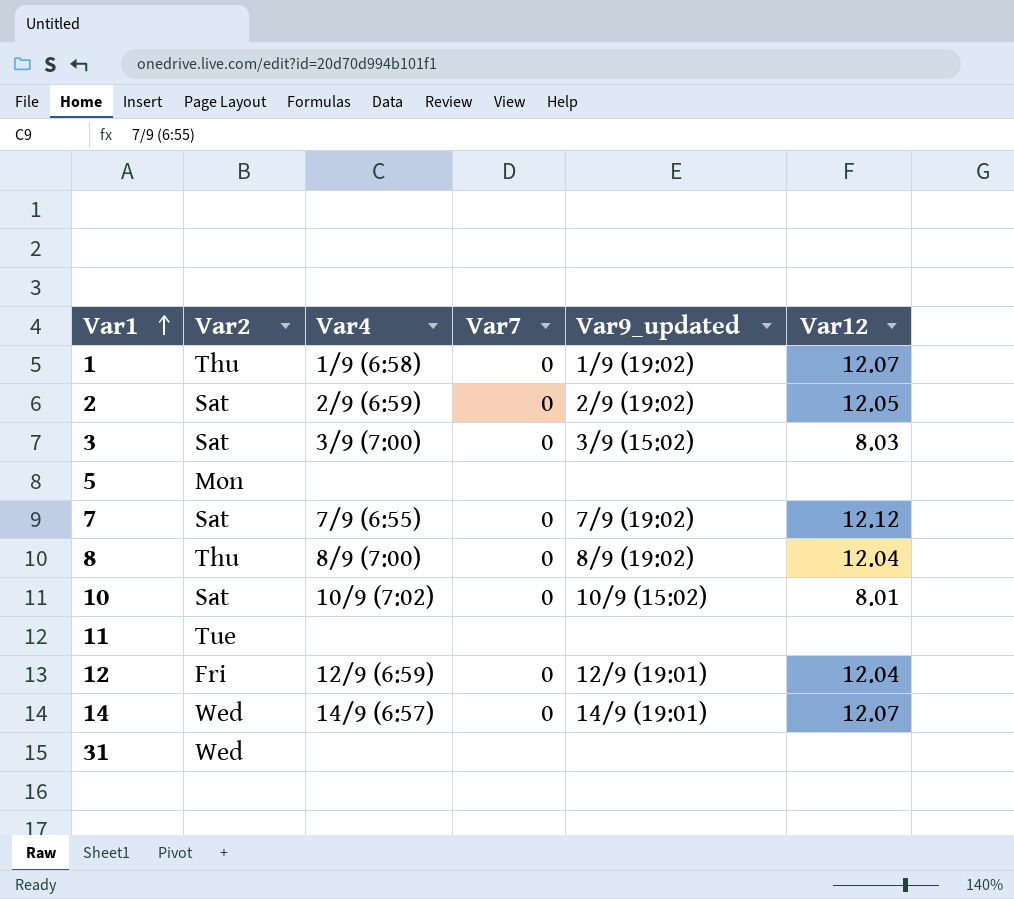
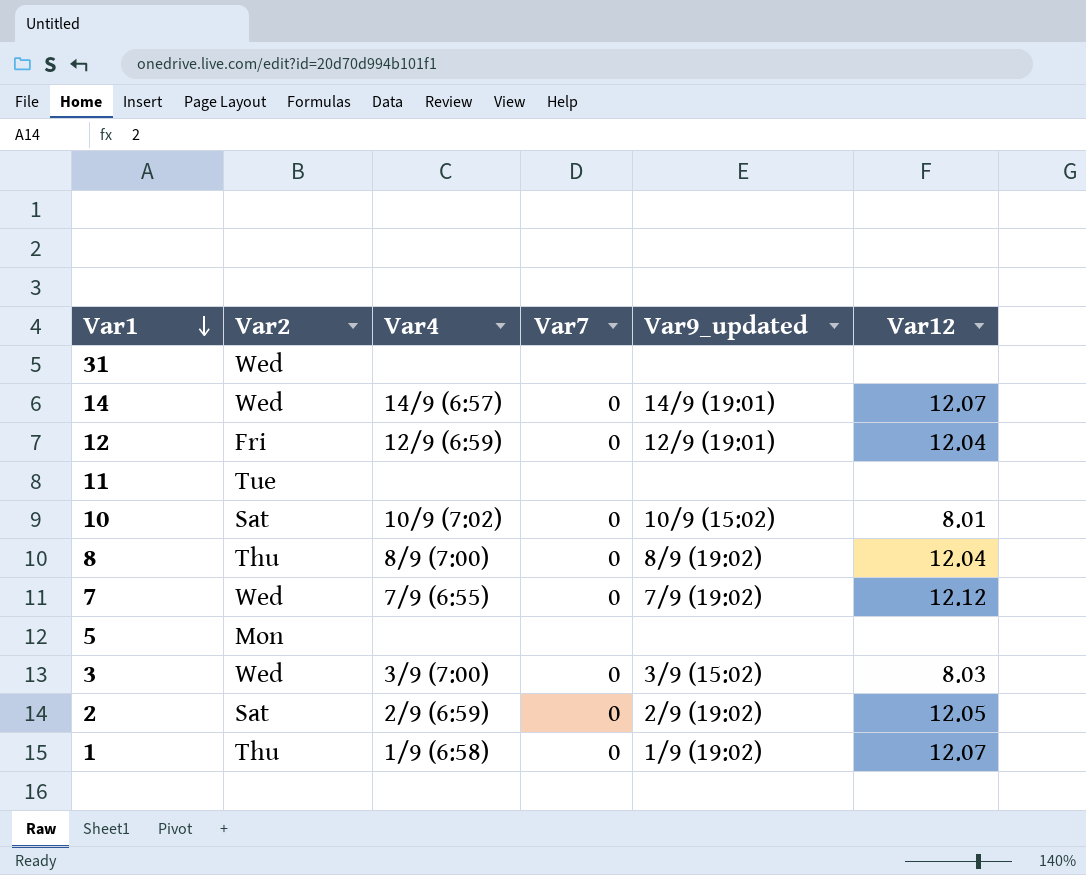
row order: Var1 ascending -> Var1 descending
7 | Var2: Sat -> Wed
3 | Var2: Sat -> Wed

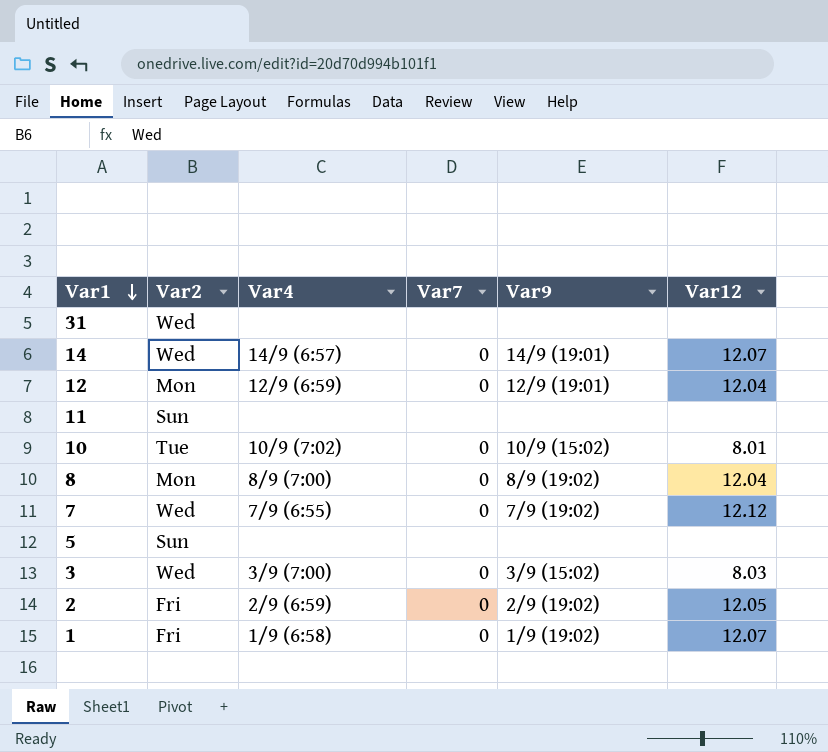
column name: Var9_updated -> Var9
12 | Var2: Fri -> Mon
11 | Var2: Tue -> Sun
10 | Var2: Sat -> Tue
8 | Var2: Thu -> Mon
5 | Var2: Mon -> Sun
2 | Var2: Sat -> Fri
1 | Var2: Thu -> Fri

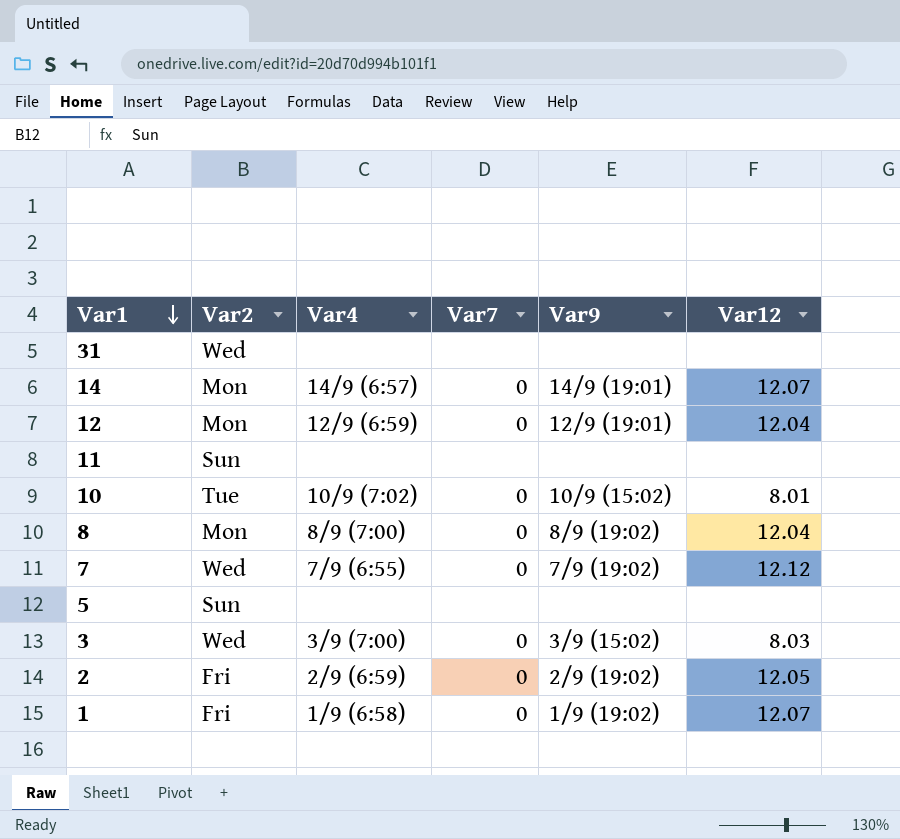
14 | Var2: Wed -> Mon

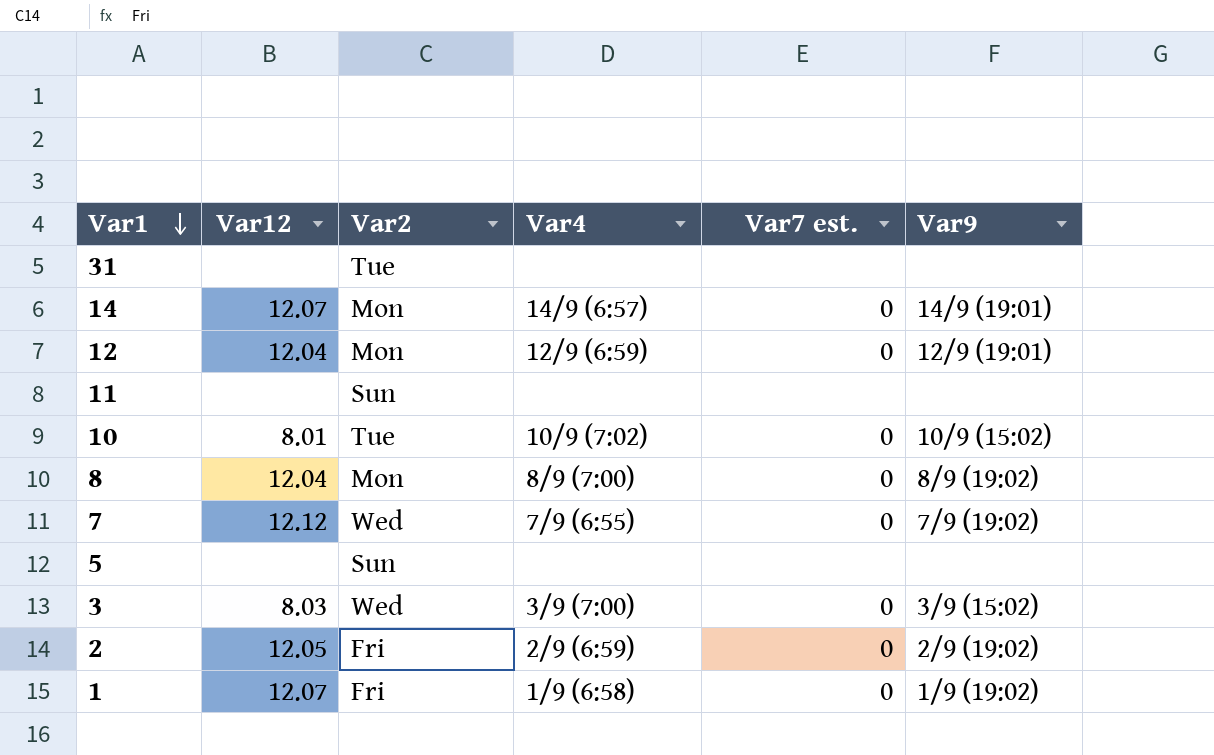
column Var12 | position: 6 -> 2
column name: Var7 -> Var7 est.
31 | Var2: Wed -> Tue

